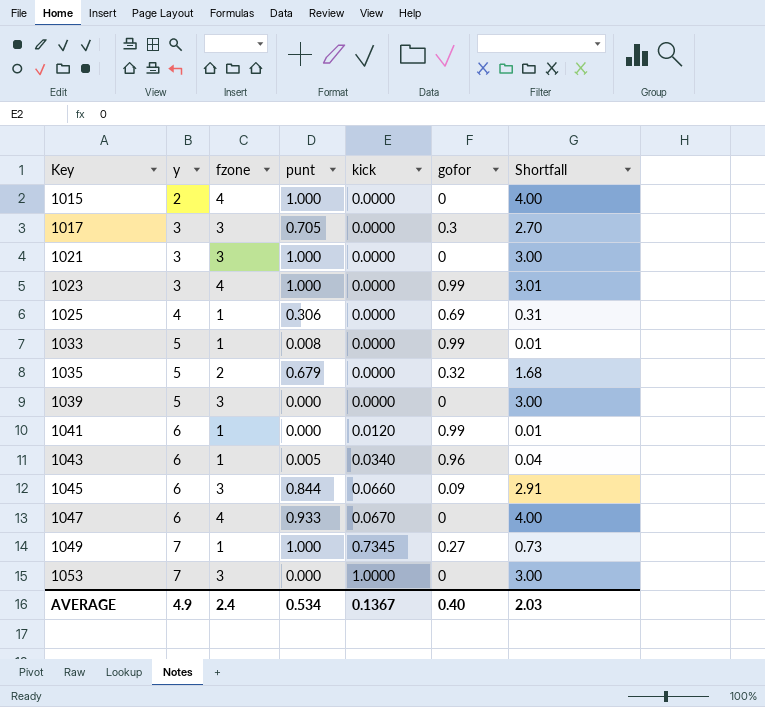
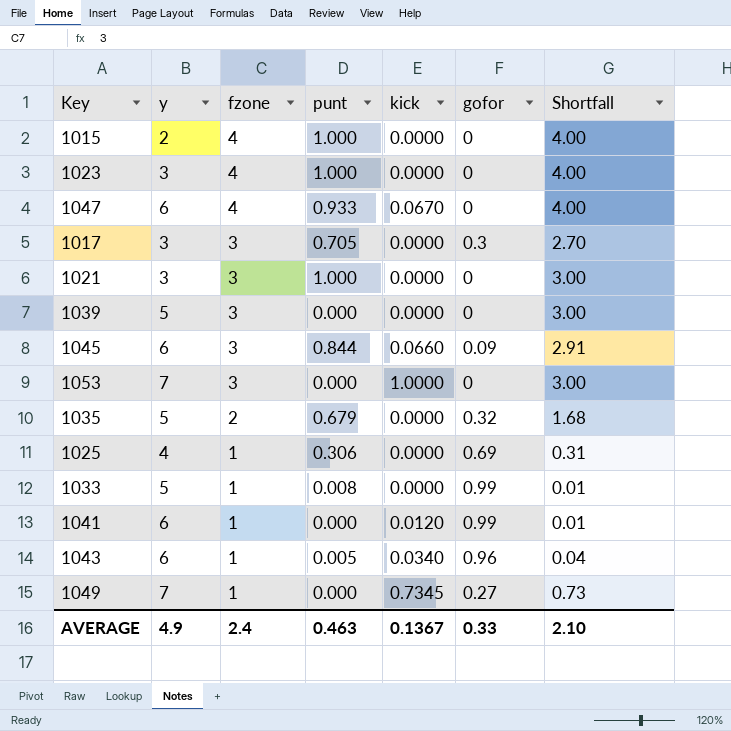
row order: Key ascending -> fzone descending
1023 | gofor: 0.99 -> 0
1023 | Shortfall: 3.01 -> 4.00
1049 | punt: 1.000 -> 0.000
AVERAGE | punt: 0.534 -> 0.463
AVERAGE | gofor: 0.40 -> 0.33
AVERAGE | Shortfall: 2.03 -> 2.10

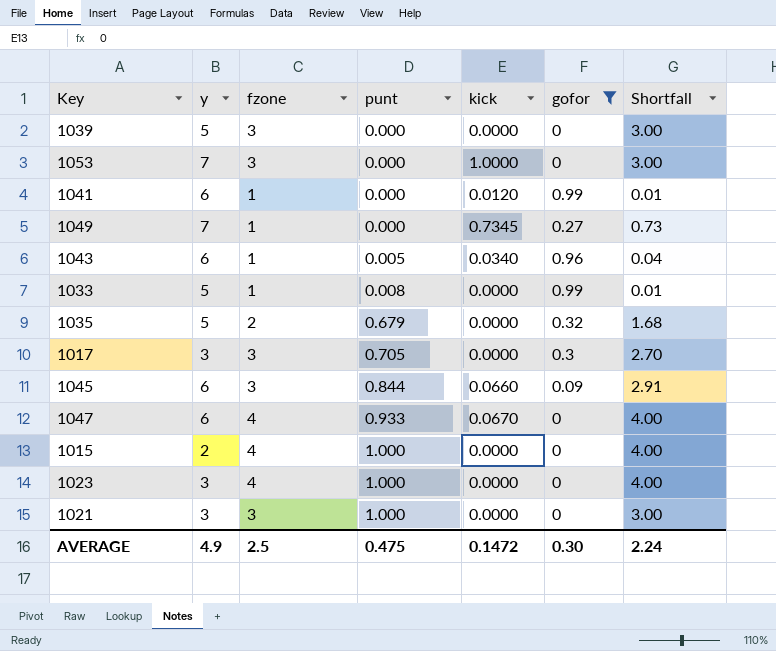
filter: none -> gofor != 0.69
row order: fzone descending -> punt ascending
AVERAGE | fzone: 2.4 -> 2.5
AVERAGE | punt: 0.463 -> 0.475
AVERAGE | kick: 0.1367 -> 0.1472
AVERAGE | gofor: 0.33 -> 0.30
AVERAGE | Shortfall: 2.10 -> 2.24

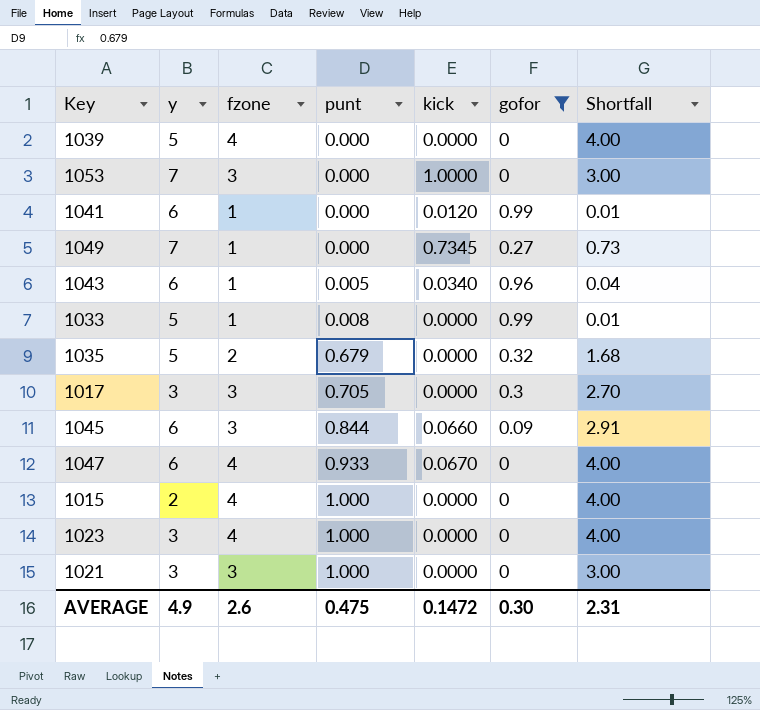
1039 | fzone: 3 -> 4
1039 | Shortfall: 3.00 -> 4.00
AVERAGE | fzone: 2.5 -> 2.6
AVERAGE | Shortfall: 2.24 -> 2.31

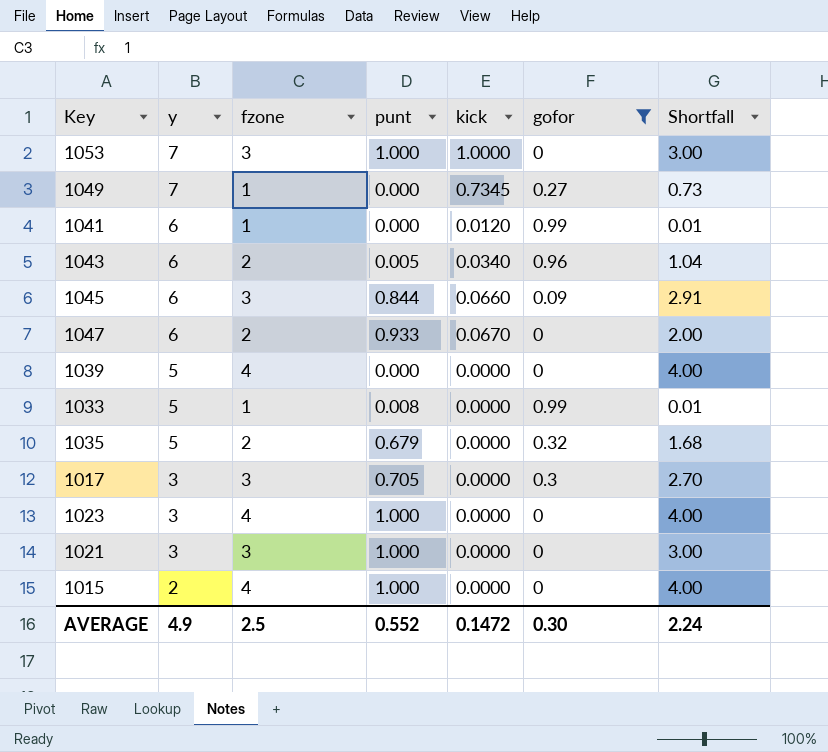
row order: punt ascending -> y descending
1053 | punt: 0.000 -> 1.000
1043 | fzone: 1 -> 2
1043 | Shortfall: 0.04 -> 1.04
1047 | fzone: 4 -> 2
1047 | Shortfall: 4.00 -> 2.00
AVERAGE | fzone: 2.6 -> 2.5
AVERAGE | punt: 0.475 -> 0.552
AVERAGE | Shortfall: 2.31 -> 2.24

